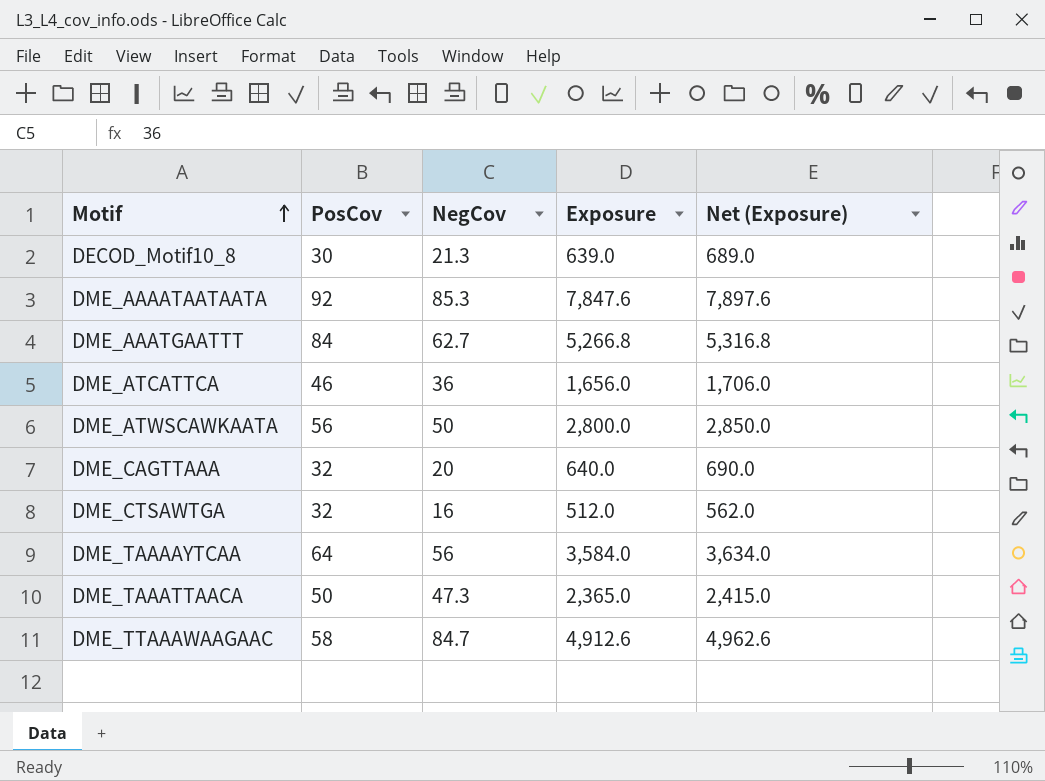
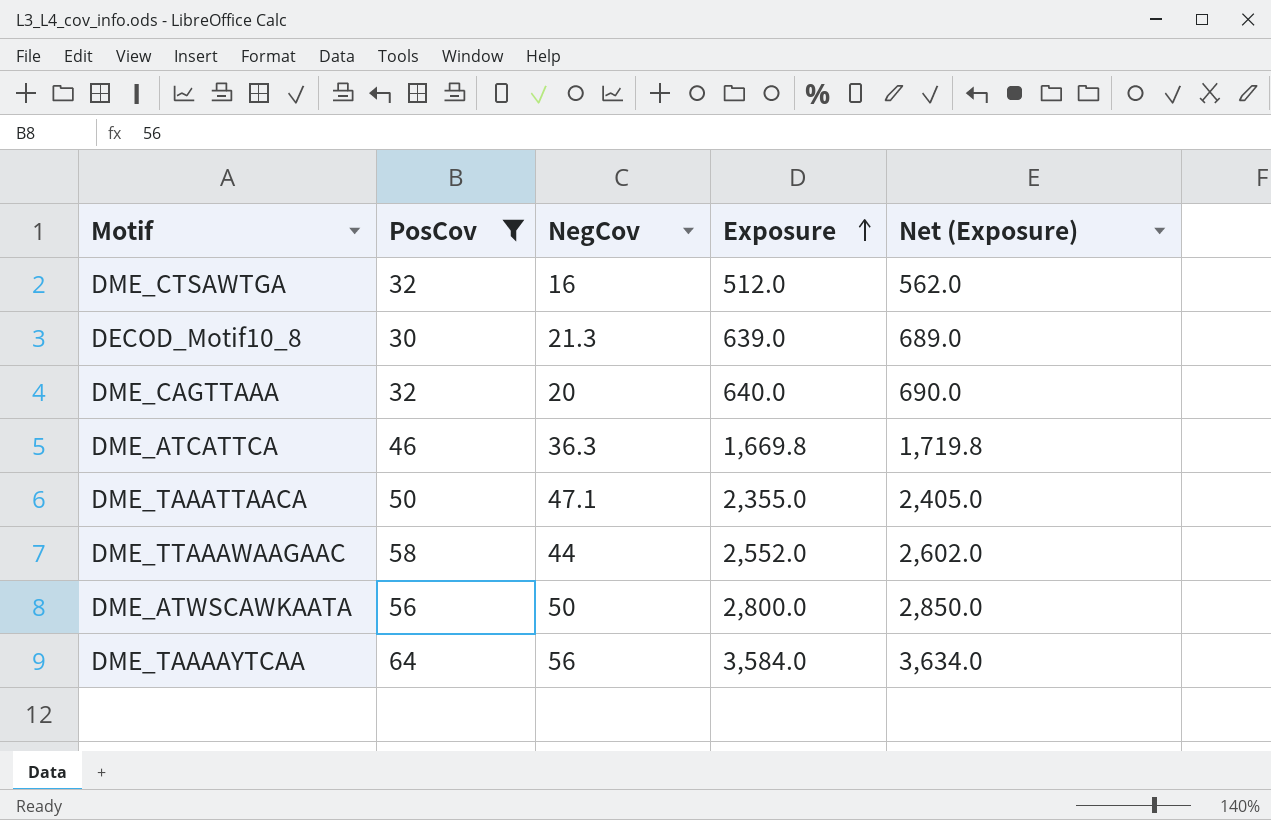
filter: none -> PosCov <= 64
row order: Motif ascending -> Exposure ascending
DME_ATCATTCA | NegCov: 36 -> 36.3
DME_ATCATTCA | Exposure: 1,656.0 -> 1,669.8
DME_ATCATTCA | Net (Exposure): 1,706.0 -> 1,719.8
DME_TAAATTAACA | NegCov: 47.3 -> 47.1
DME_TAAATTAACA | Exposure: 2,365.0 -> 2,355.0
DME_TAAATTAACA | Net (Exposure): 2,415.0 -> 2,405.0
DME_TTAAAWAAGAAC | NegCov: 84.7 -> 44
DME_TTAAAWAAGAAC | Exposure: 4,912.6 -> 2,552.0
DME_TTAAAWAAGAAC | Net (Exposure): 4,962.6 -> 2,602.0

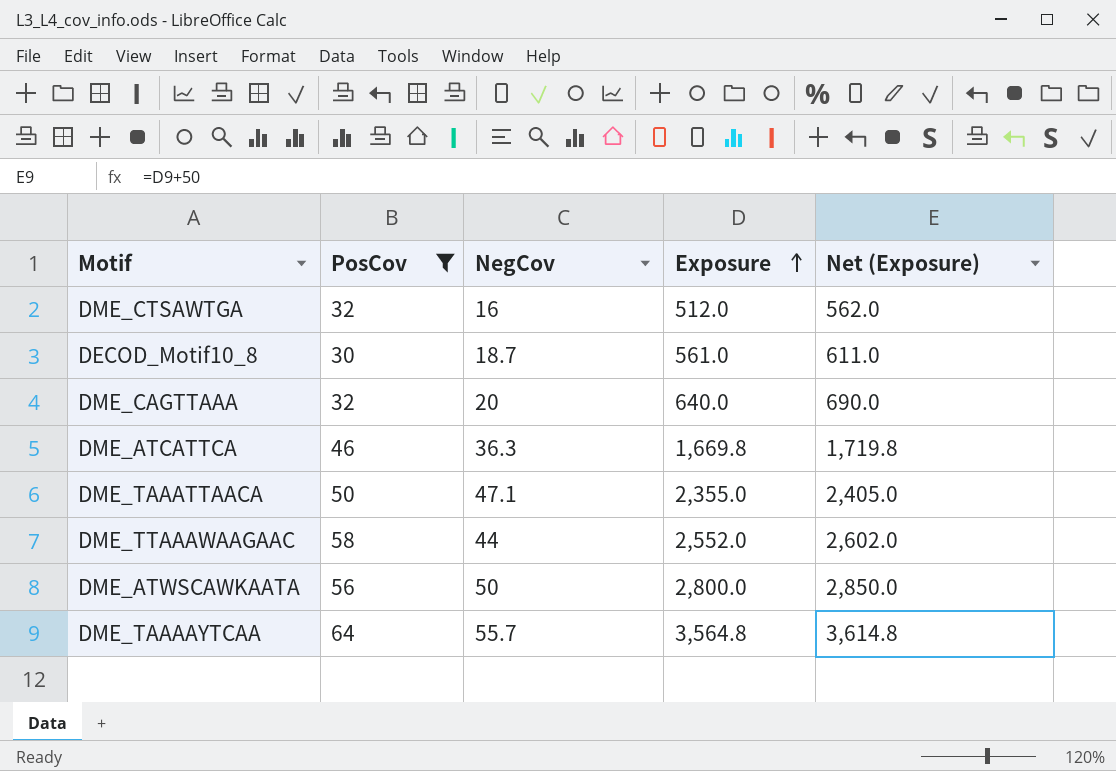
DECOD_Motif10_8 | NegCov: 21.3 -> 18.7
DECOD_Motif10_8 | Exposure: 639.0 -> 561.0
DECOD_Motif10_8 | Net (Exposure): 689.0 -> 611.0
DME_TAAAAYTCAA | NegCov: 56 -> 55.7
DME_TAAAAYTCAA | Exposure: 3,584.0 -> 3,564.8
DME_TAAAAYTCAA | Net (Exposure): 3,634.0 -> 3,614.8

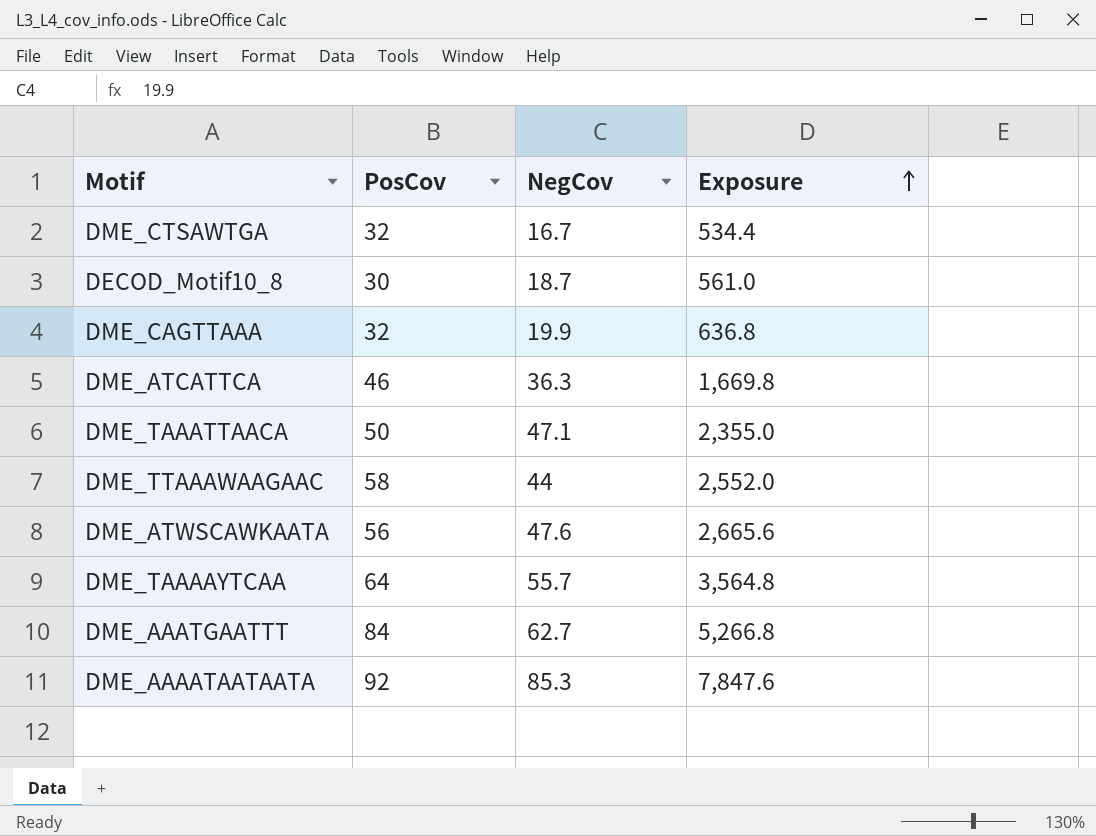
filter: PosCov <= 64 -> none
column Net (Exposure) | formula: [Exposure] + 50 -> none
DME_CTSAWTGA | NegCov: 16 -> 16.7
DME_CTSAWTGA | Exposure: 512.0 -> 534.4
DME_CAGTTAAA | NegCov: 20 -> 19.9
DME_CAGTTAAA | Exposure: 640.0 -> 636.8
DME_ATWSCAWKAATA | NegCov: 50 -> 47.6
DME_ATWSCAWKAATA | Exposure: 2,800.0 -> 2,665.6

